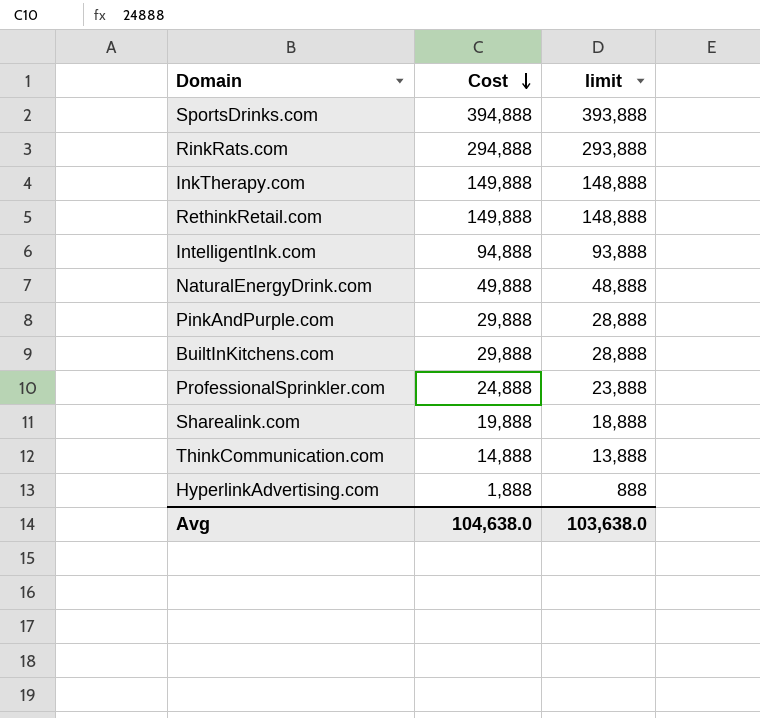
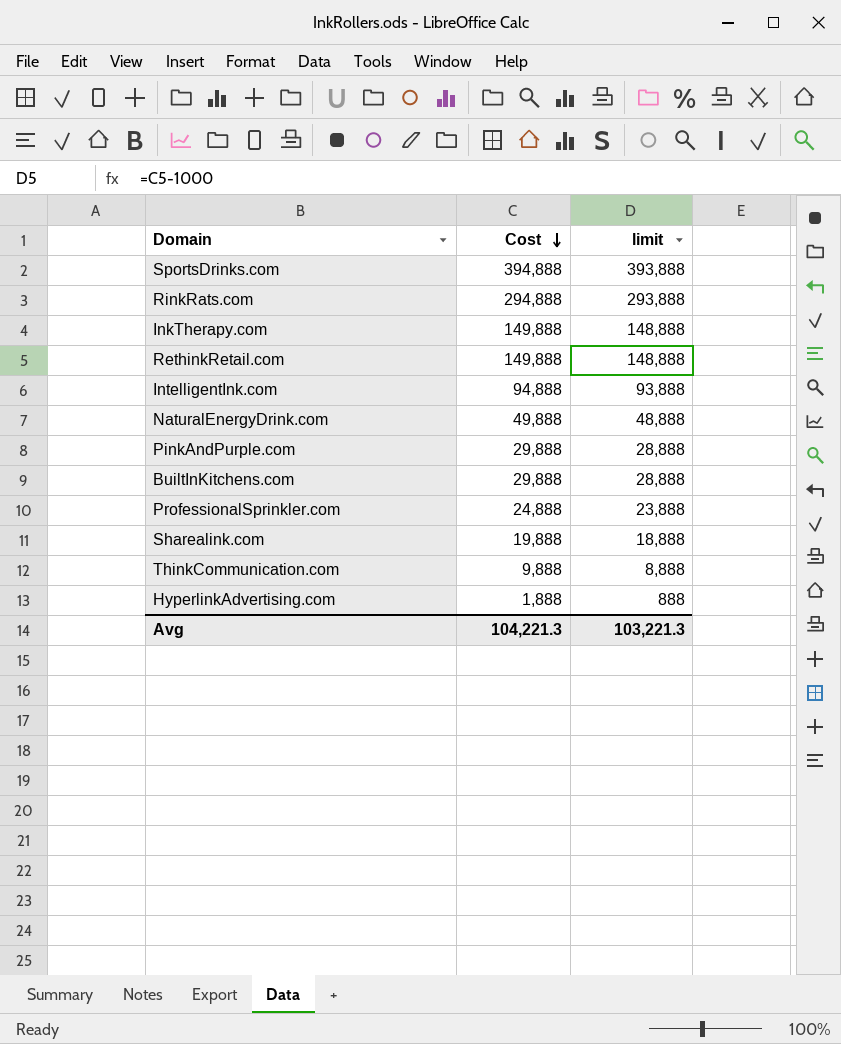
ThinkCommunication.com | Cost: 14,888 -> 9,888
ThinkCommunication.com | limit: 13,888 -> 8,888
Avg | Cost: 104,638.0 -> 104,221.3
Avg | limit: 103,638.0 -> 103,221.3

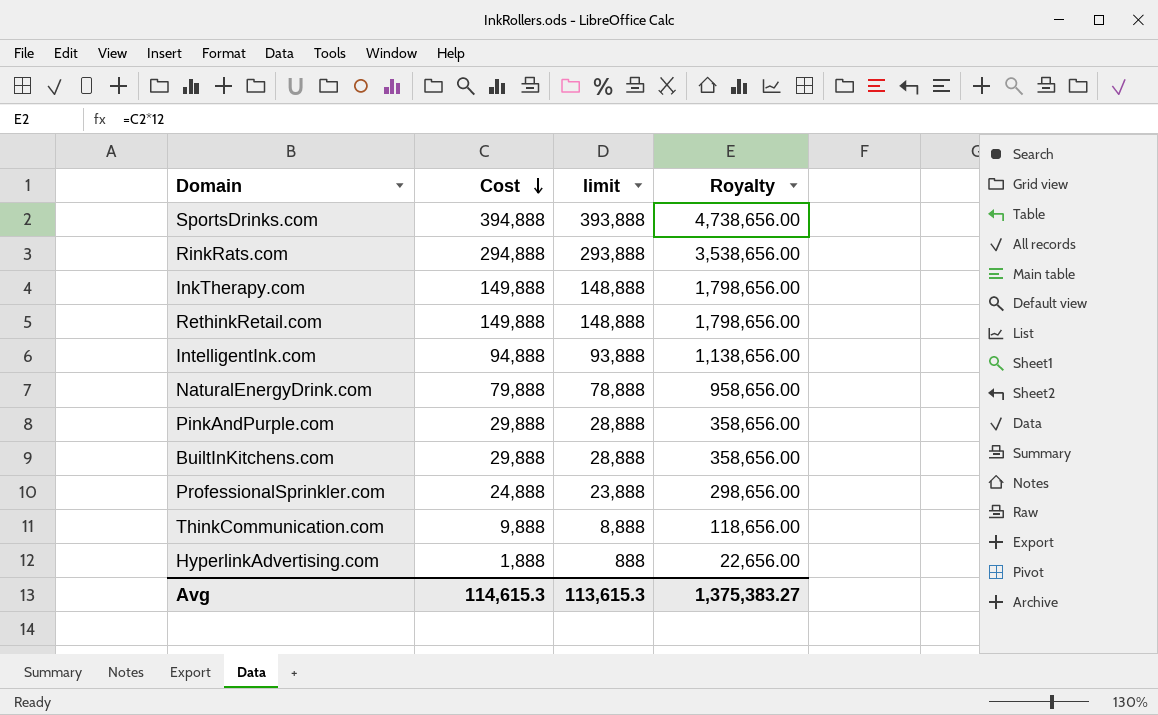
column Royalty | formula: none -> [Cost] * 12
row Sharealink.com: 19,888 | 18,888 -> none
NaturalEnergyDrink.com | Cost: 49,888 -> 79,888
NaturalEnergyDrink.com | limit: 48,888 -> 78,888
Avg | Cost: 104,221.3 -> 114,615.3
Avg | limit: 103,221.3 -> 113,615.3

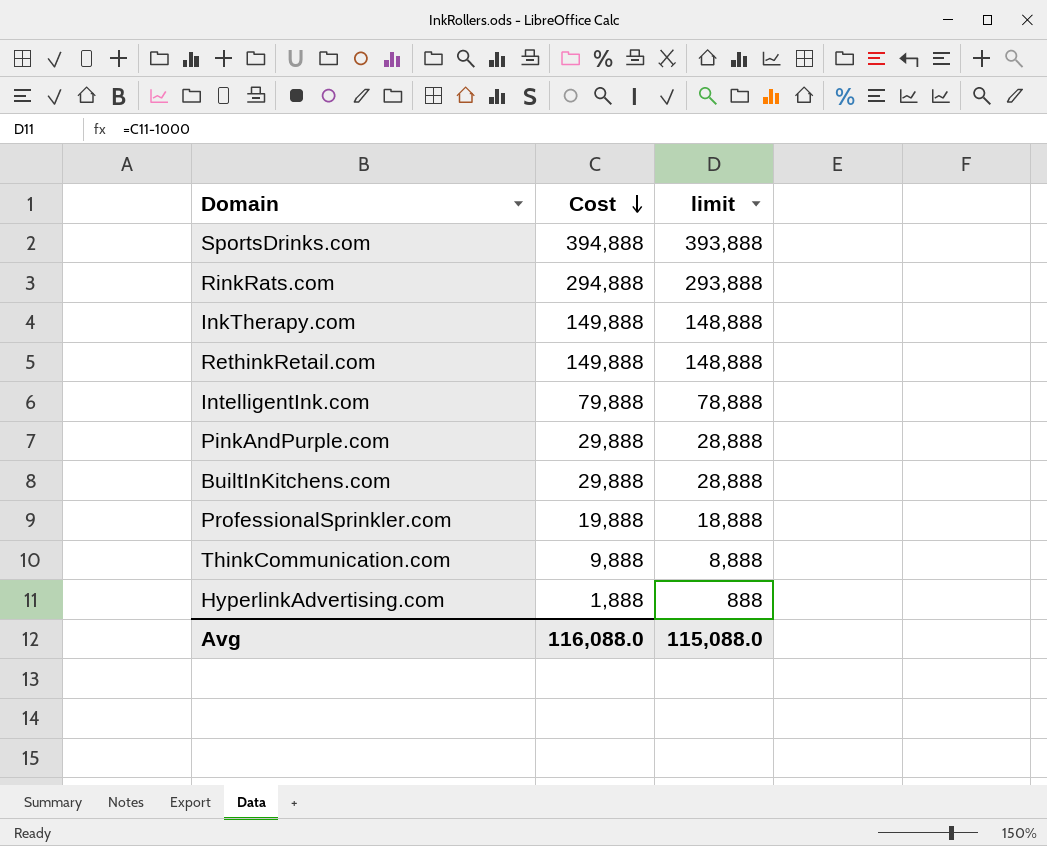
column Royalty | formula: [Cost] * 12 -> none
row NaturalEnergyDrink.com: 79,888 | 78,888 | 958,656.00 -> none
IntelligentInk.com | Cost: 94,888 -> 79,888
IntelligentInk.com | limit: 93,888 -> 78,888
ProfessionalSprinkler.com | Cost: 24,888 -> 19,888
ProfessionalSprinkler.com | limit: 23,888 -> 18,888
Avg | Cost: 114,615.3 -> 116,088.0
Avg | limit: 113,615.3 -> 115,088.0

